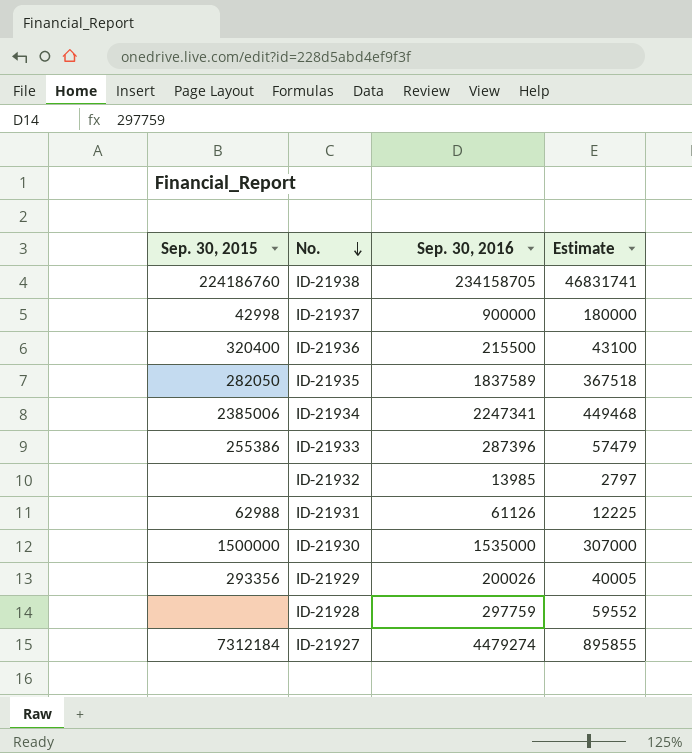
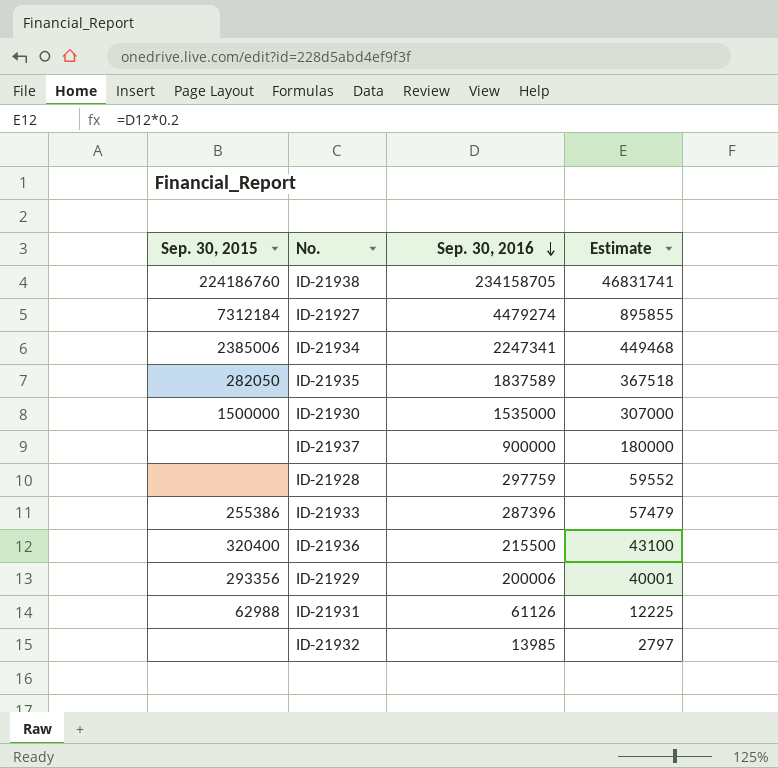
row order: No. descending -> Sep. 30, 2016 descending
ID-21937 | Sep. 30, 2015: 42998 -> none
ID-21929 | Sep. 30, 2016: 200026 -> 200006
ID-21929 | Estimate: 40005 -> 40001

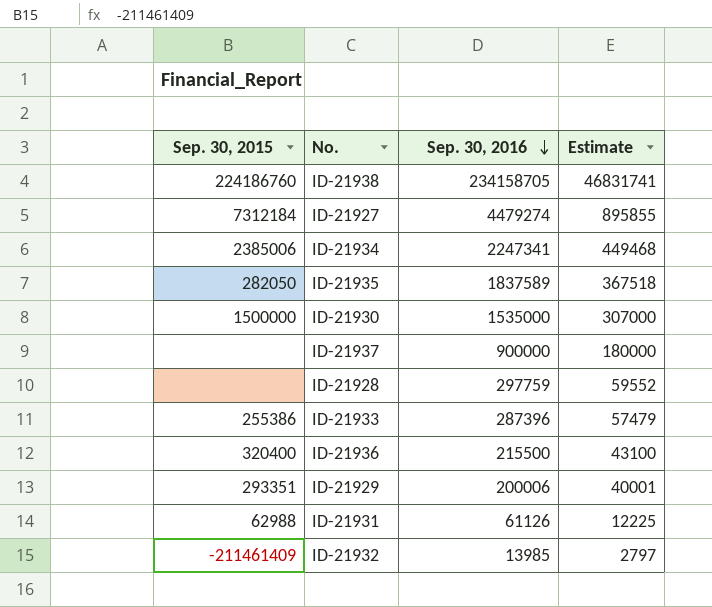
ID-21929 | Sep. 30, 2015: 293356 -> 293351
ID-21932 | Sep. 30, 2015: none -> -211461409

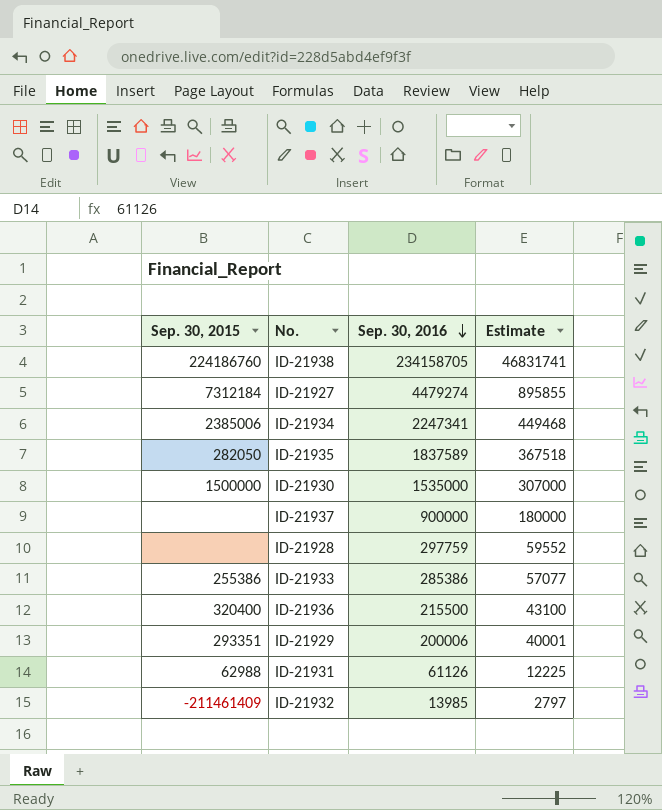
ID-21933 | Sep. 30, 2016: 287396 -> 285386
ID-21933 | Estimate: 57479 -> 57077

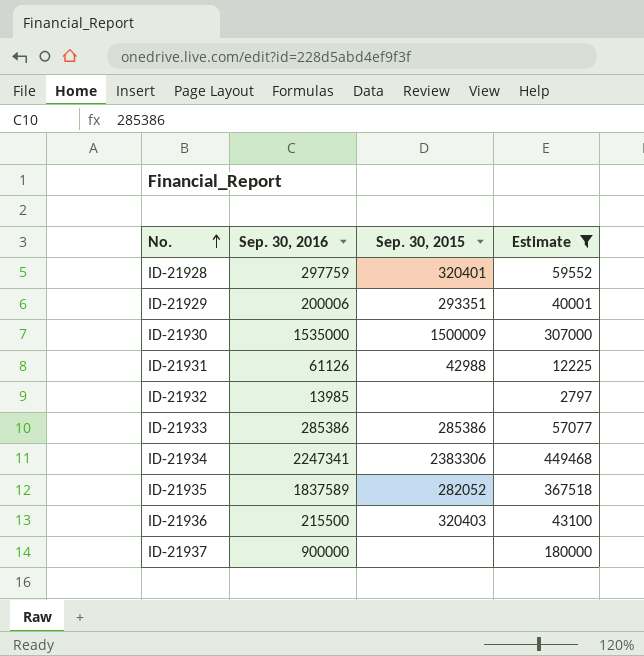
filter: none -> Estimate <= 449468
row order: Sep. 30, 2016 descending -> No. ascending
column Sep. 30, 2015 | position: 1 -> 3
ID-21928 | Sep. 30, 2015: none -> 320401
ID-21930 | Sep. 30, 2015: 1500000 -> 1500009
ID-21931 | Sep. 30, 2015: 62988 -> 42988
ID-21932 | Sep. 30, 2015: -211461409 -> none
ID-21933 | Sep. 30, 2015: 255386 -> 285386
ID-21934 | Sep. 30, 2015: 2385006 -> 2383306
ID-21935 | Sep. 30, 2015: 282050 -> 282052
ID-21936 | Sep. 30, 2015: 320400 -> 320403

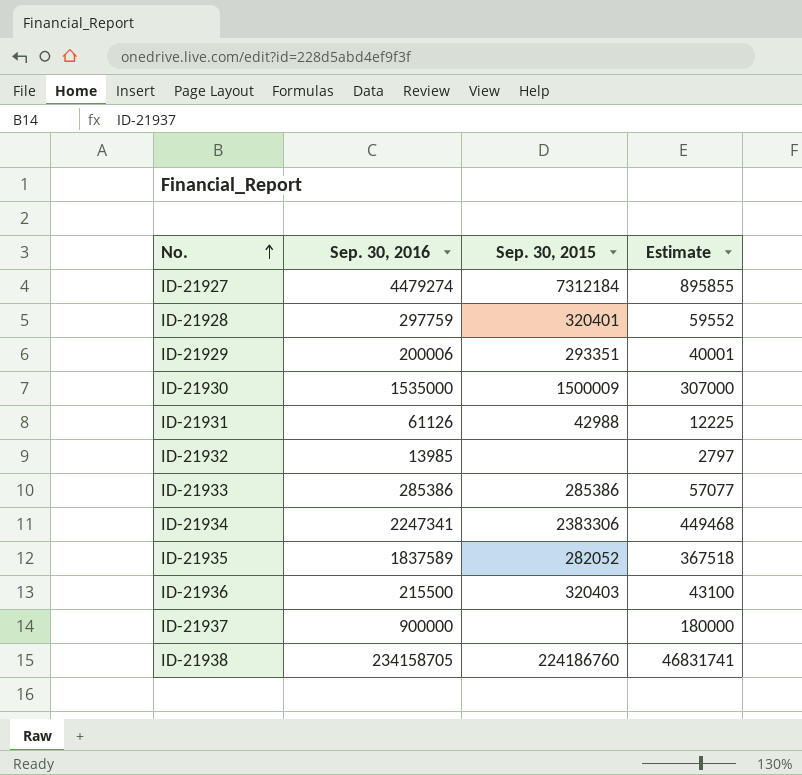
filter: Estimate <= 449468 -> none

